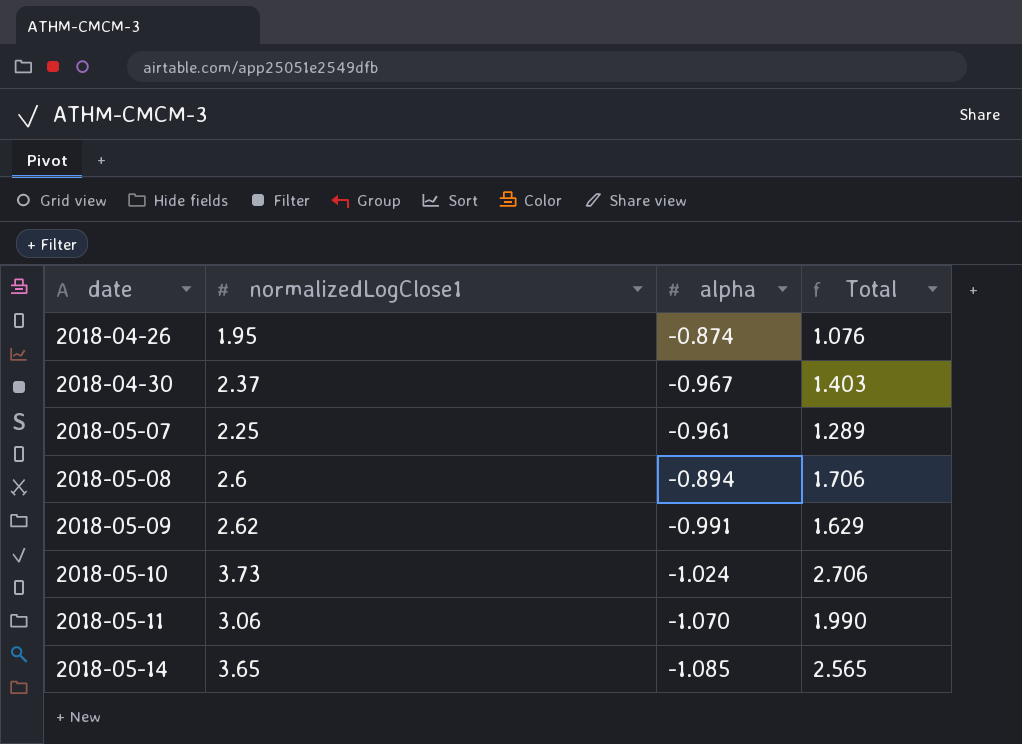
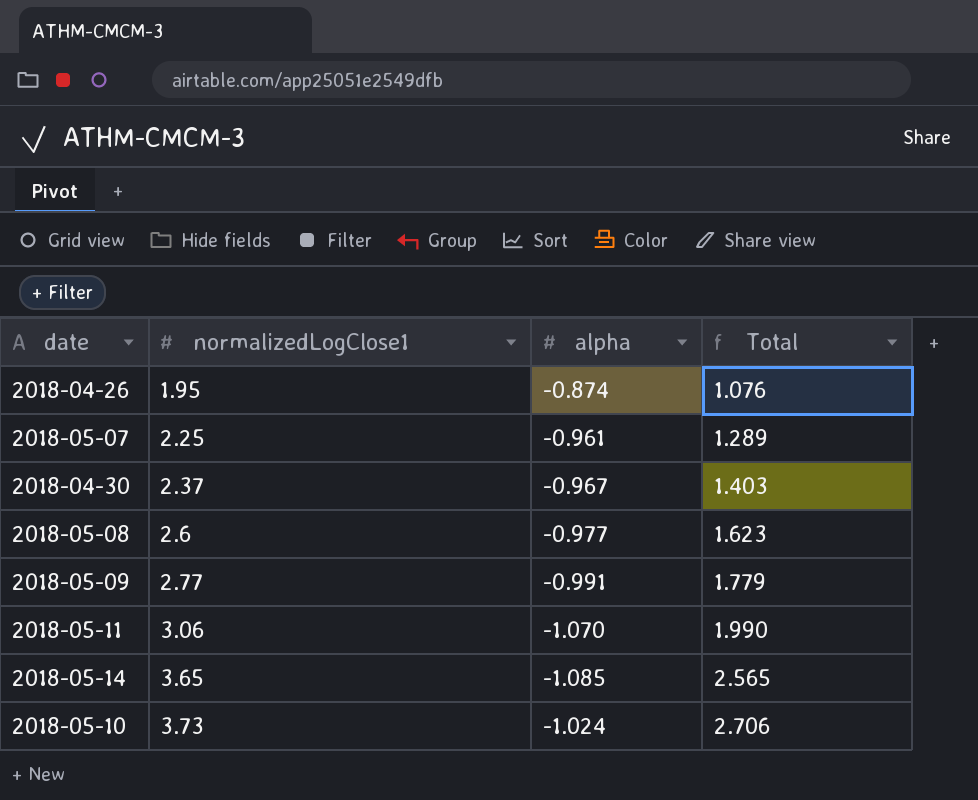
row order: date ascending -> normalizedLogClose1 ascending
2018-05-08 | alpha: -0.894 -> -0.977
2018-05-08 | Total: 1.706 -> 1.623
2018-05-09 | normalizedLogClose1: 2.62 -> 2.77
2018-05-09 | Total: 1.629 -> 1.779

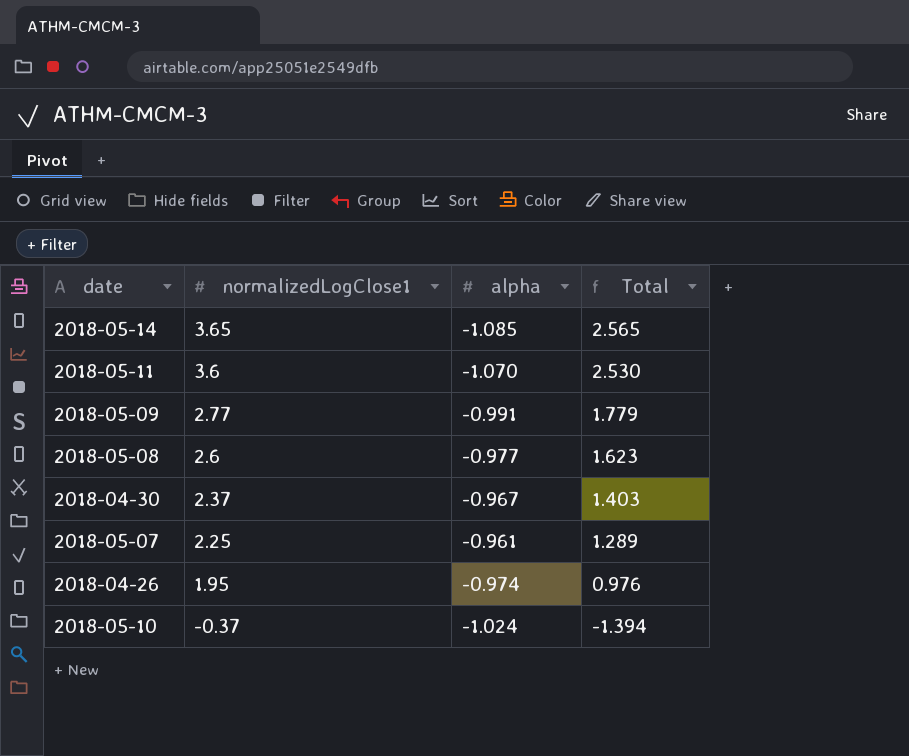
row order: normalizedLogClose1 ascending -> normalizedLogClose1 descending
2018-05-11 | normalizedLogClose1: 3.06 -> 3.6
2018-05-11 | Total: 1.990 -> 2.530
2018-04-26 | alpha: -0.874 -> -0.974
2018-04-26 | Total: 1.076 -> 0.976
2018-05-10 | normalizedLogClose1: 3.73 -> -0.37
2018-05-10 | Total: 2.706 -> -1.394

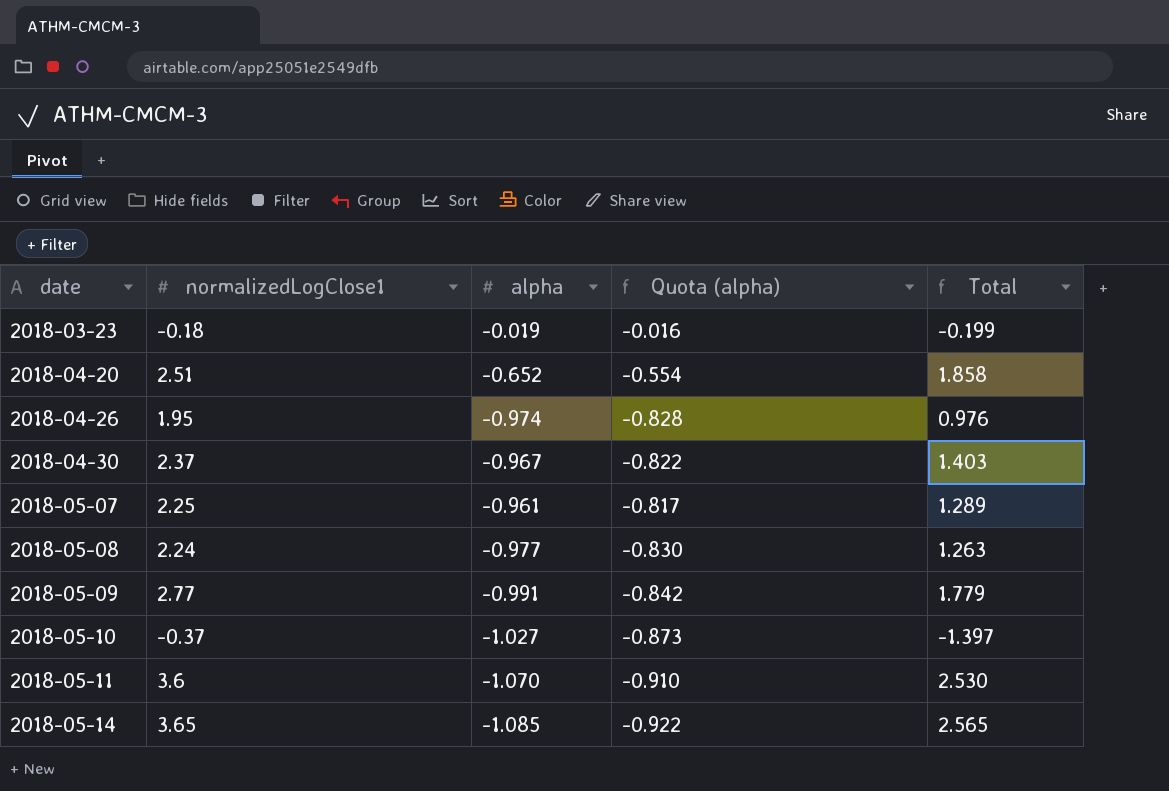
row order: normalizedLogClose1 descending -> date ascending
column Quota (alpha) | formula: none -> [alpha] * 0.85
row 2018-03-23: none -> -0.18 | -0.019 | -0.016 | -0.199
row 2018-04-20: none -> 2.51 | -0.652 | -0.554 | 1.858
2018-05-08 | normalizedLogClose1: 2.6 -> 2.24
2018-05-08 | Total: 1.623 -> 1.263
2018-05-10 | alpha: -1.024 -> -1.027
2018-05-10 | Total: -1.394 -> -1.397

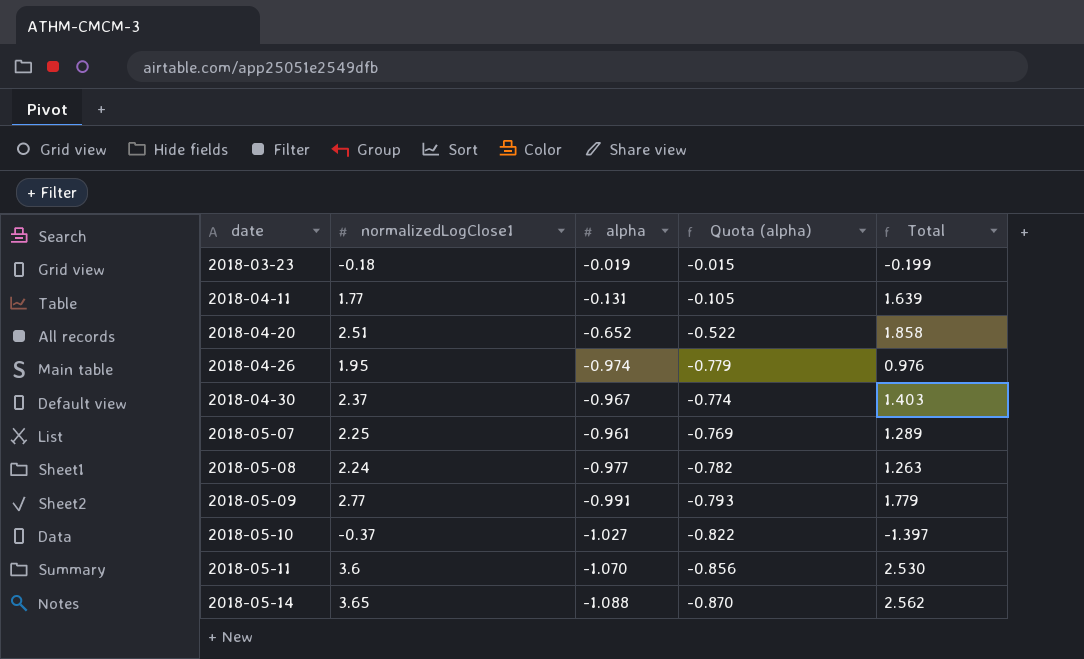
column Quota (alpha) | formula: [alpha] * 0.85 -> [alpha] * 0.8
row 2018-04-11: none -> 1.77 | -0.131 | -0.105 | 1.639
2018-05-14 | alpha: -1.085 -> -1.088
2018-05-14 | Total: 2.565 -> 2.562

